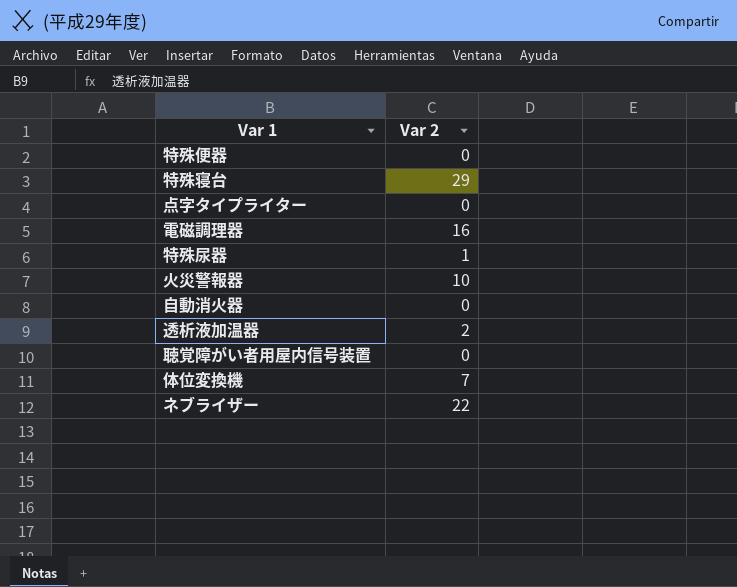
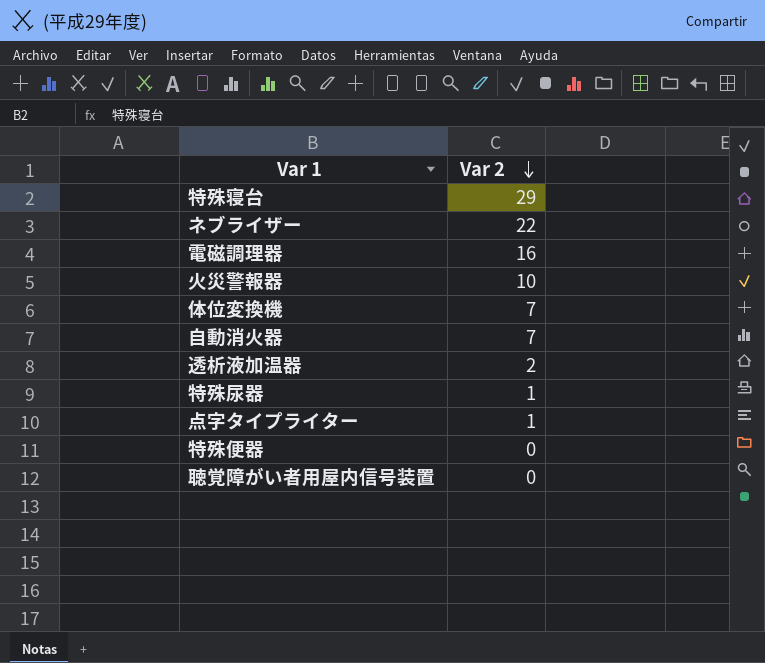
row order: none -> Var 2 descending
自動消火器 | Var 2: 0 -> 7
点字タイプライター | Var 2: 0 -> 1

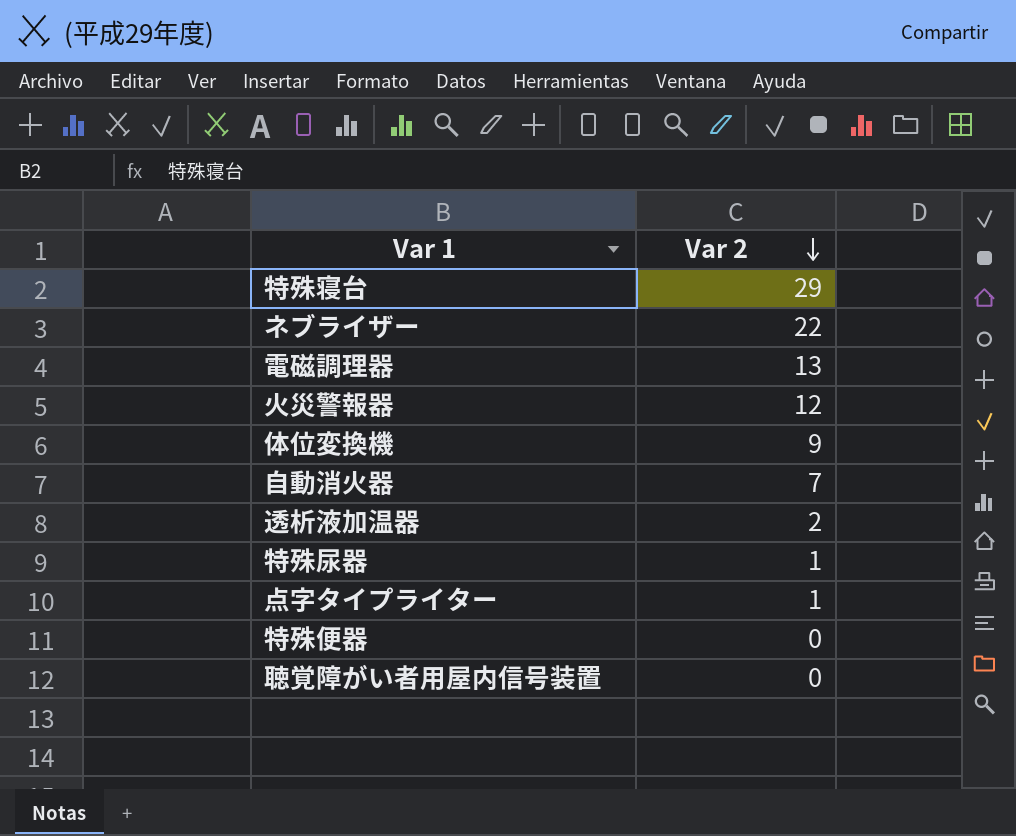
電磁調理器 | Var 2: 16 -> 13
火災警報器 | Var 2: 10 -> 12
体位変換機 | Var 2: 7 -> 9

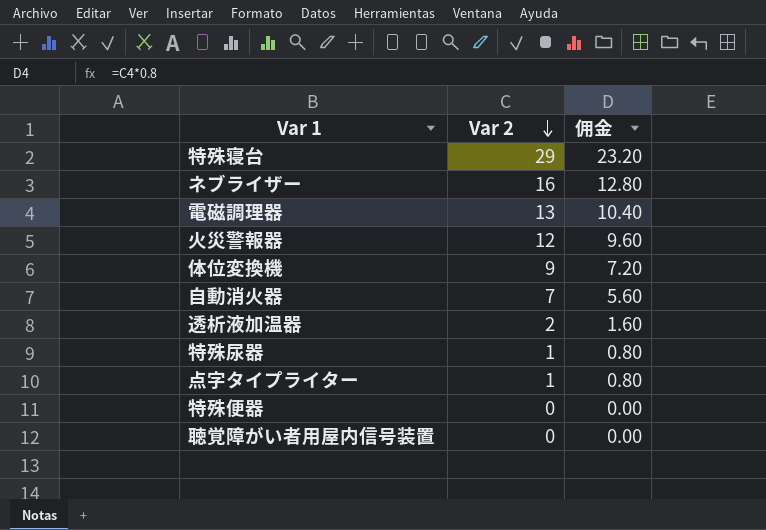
column 佣金 | formula: none -> [Var 2] * 0.8
ネブライザー | Var 2: 22 -> 16

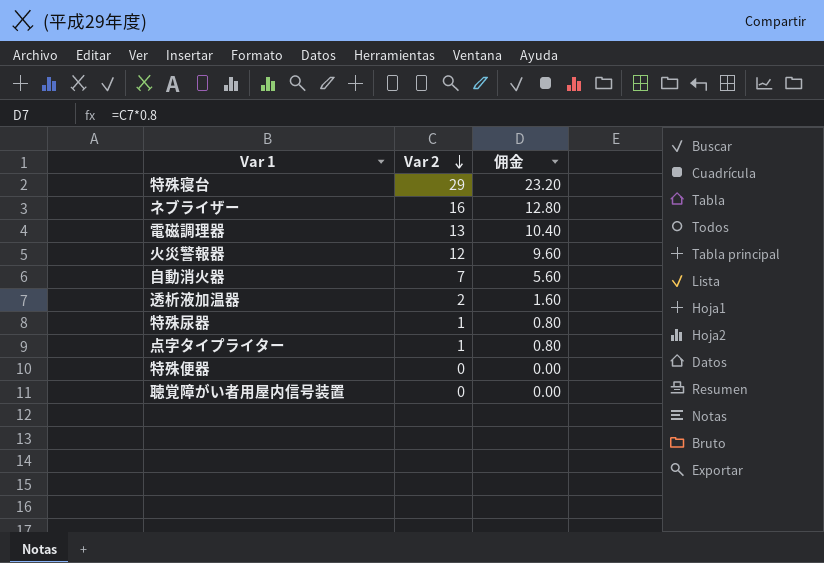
row 体位変換機: 9 | 7.20 -> none

